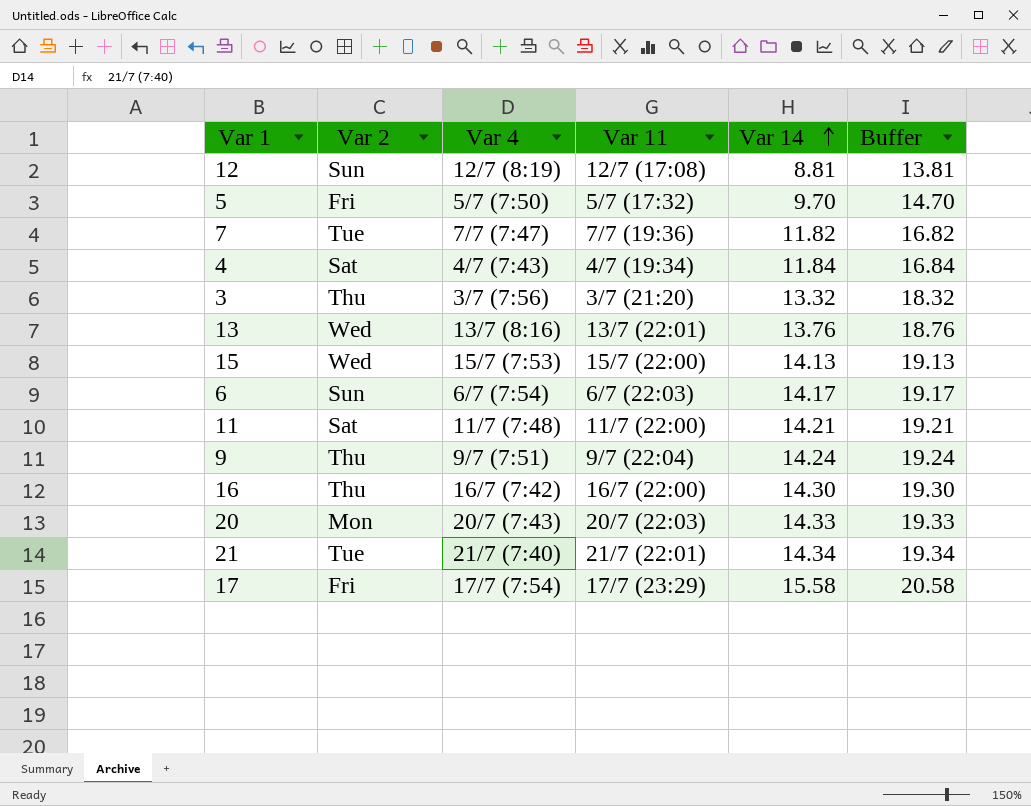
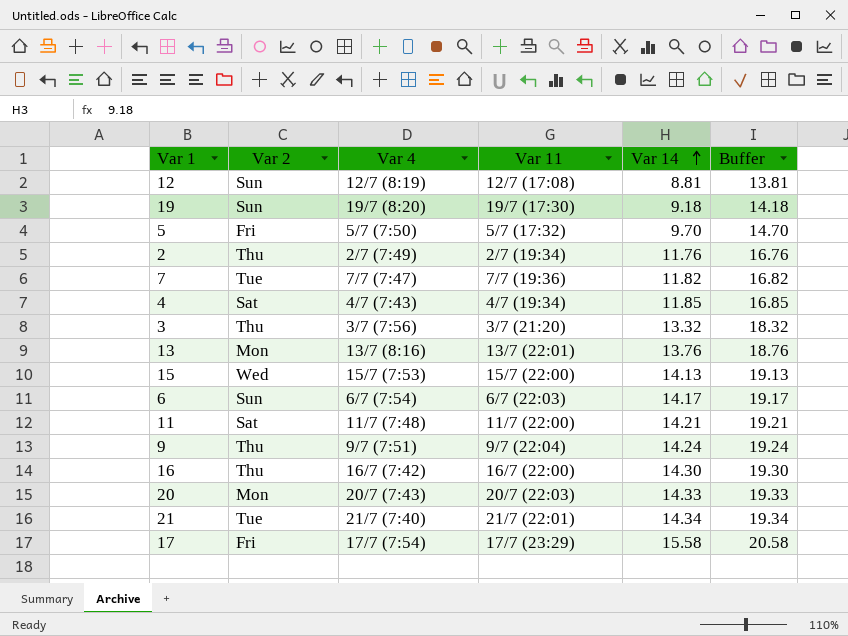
row 19: none -> Sun | 19/7 (8:20) | 19/7 (17:30) | 9.18 | 14.18
row 2: none -> Thu | 2/7 (7:49) | 2/7 (19:34) | 11.76 | 16.76
4 | Var 14: 11.84 -> 11.85
4 | Buffer: 16.84 -> 16.85
13 | Var 2: Wed -> Mon

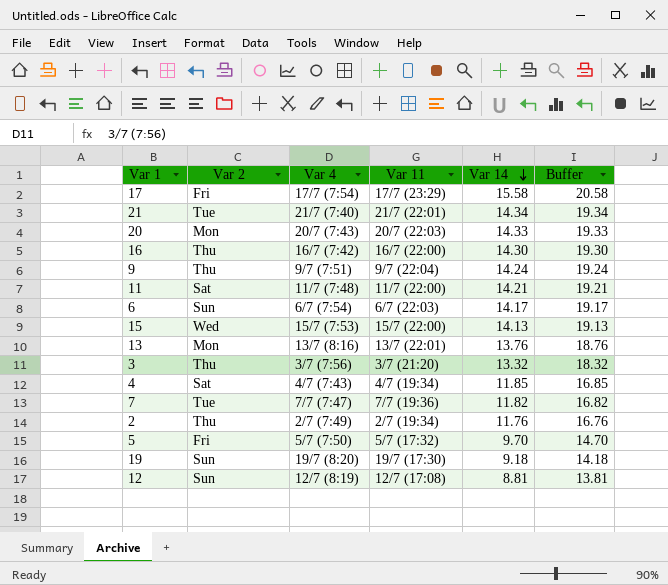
row order: Var 14 ascending -> Var 14 descending

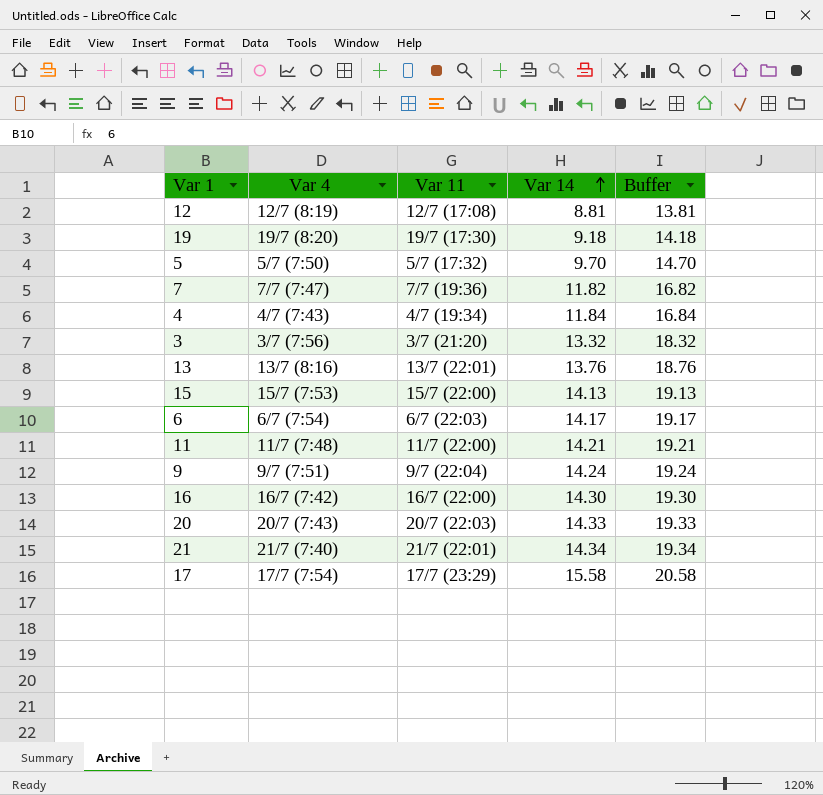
row order: Var 14 descending -> Var 14 ascending
column Var 2 | position: 2 -> none
row 2: Thu | 2/7 (7:49) | 2/7 (19:34) | 11.76 | 16.76 -> none
4 | Var 14: 11.85 -> 11.84
4 | Buffer: 16.85 -> 16.84

